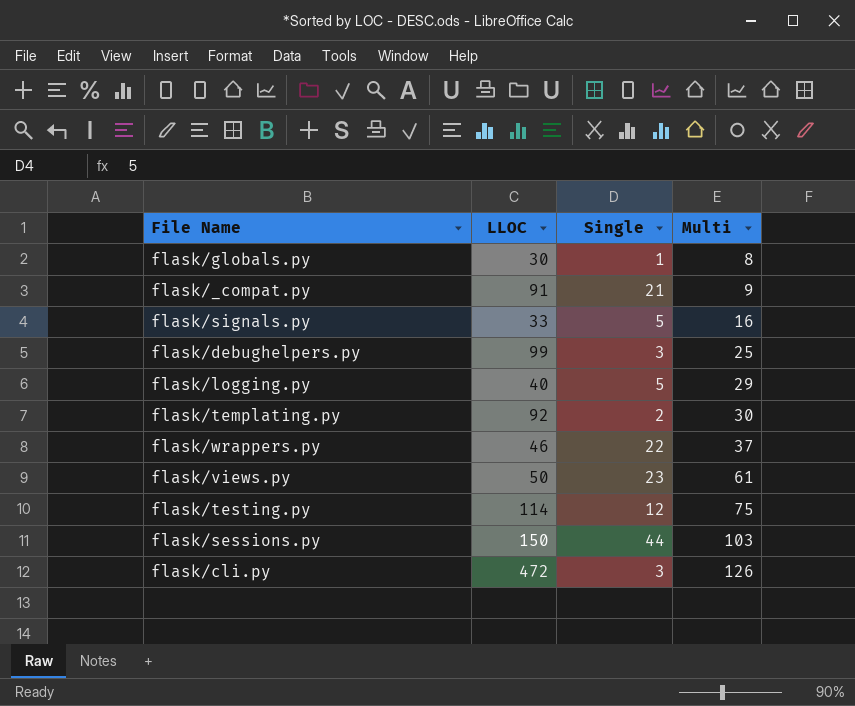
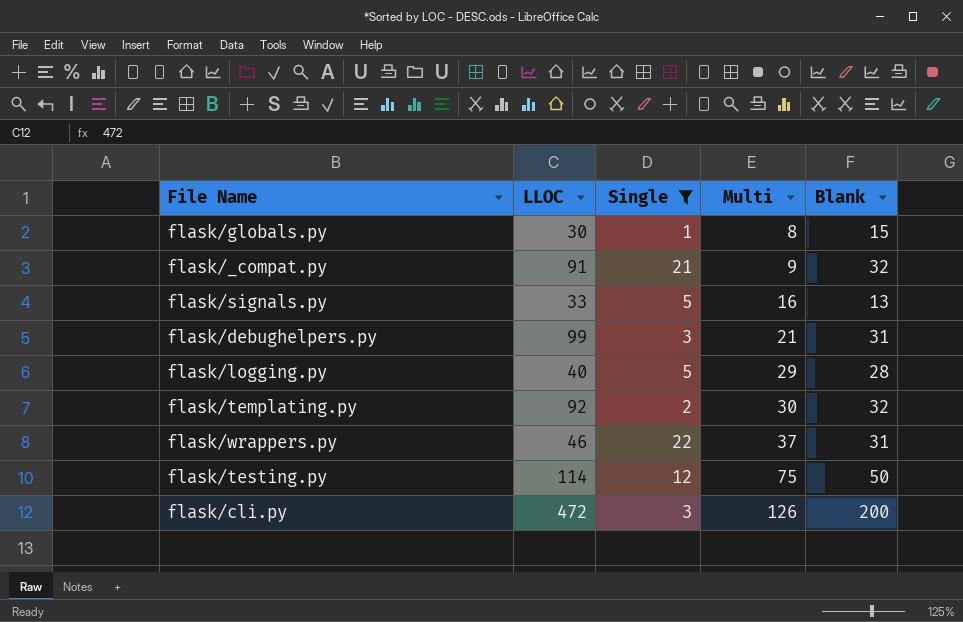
filter: none -> Single <= 22
column Blank | position: none -> 5
flask/debughelpers.py | Multi: 25 -> 21

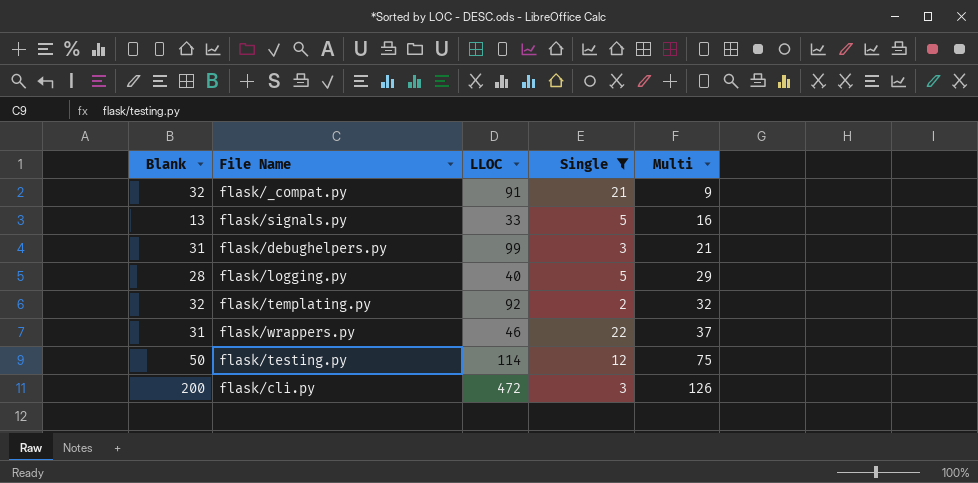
column Blank | position: 5 -> 1
row flask/globals.py: 30 | 1 | 8 | 15 -> none
flask/templating.py | Multi: 30 -> 32

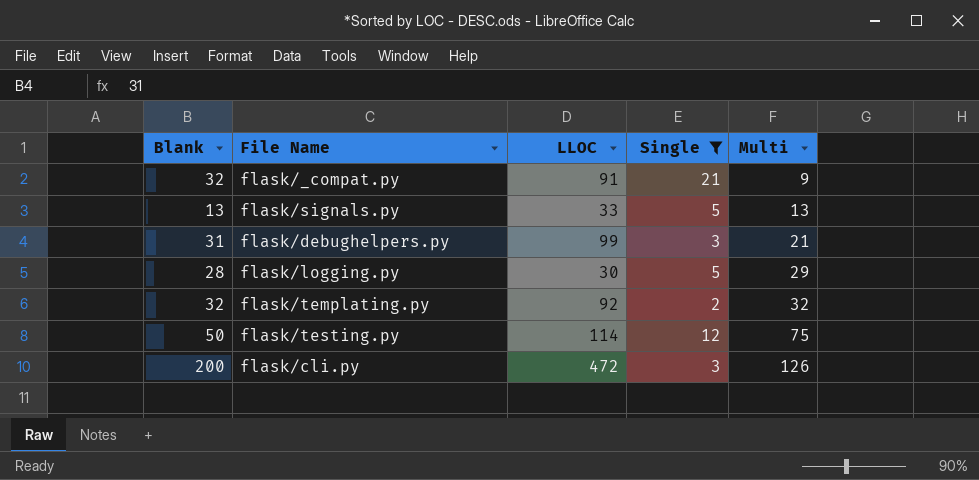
row flask/wrappers.py: 31 | 46 | 22 | 37 -> none
flask/signals.py | Multi: 16 -> 13
flask/logging.py | LLOC: 40 -> 30

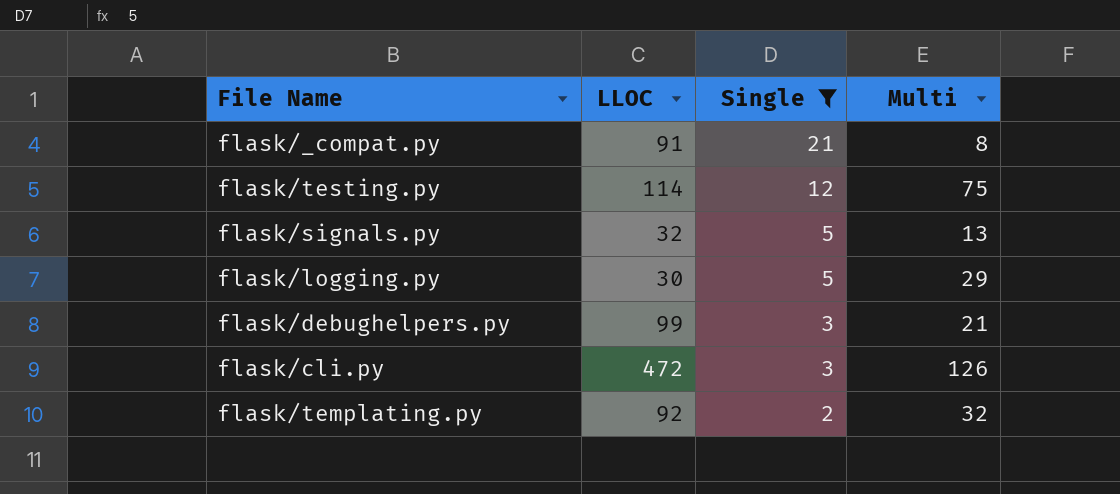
row order: Multi ascending -> Single descending
column Blank | position: 1 -> none
flask/_compat.py | Multi: 9 -> 8
flask/signals.py | LLOC: 33 -> 32

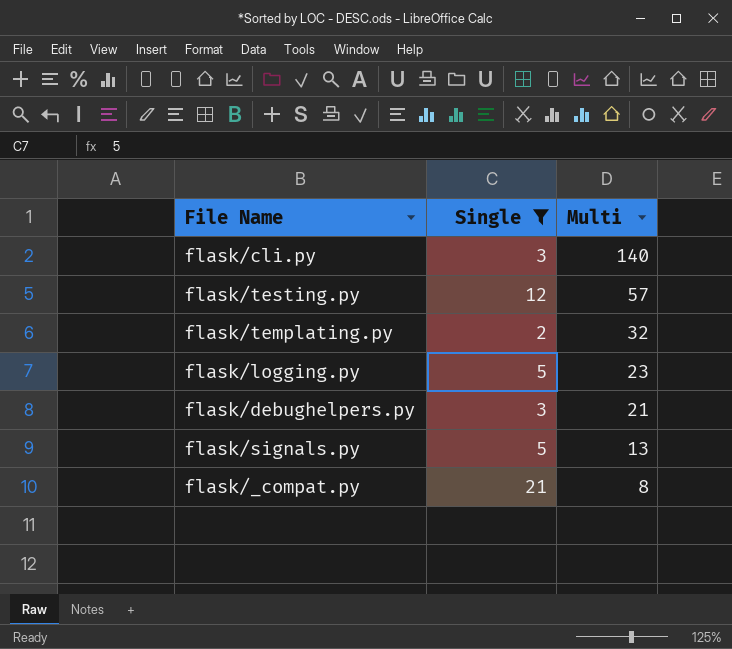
row order: Single descending -> Multi descending
column LLOC | position: 2 -> none
flask/cli.py | Multi: 126 -> 140
flask/testing.py | Multi: 75 -> 57
flask/logging.py | Multi: 29 -> 23

